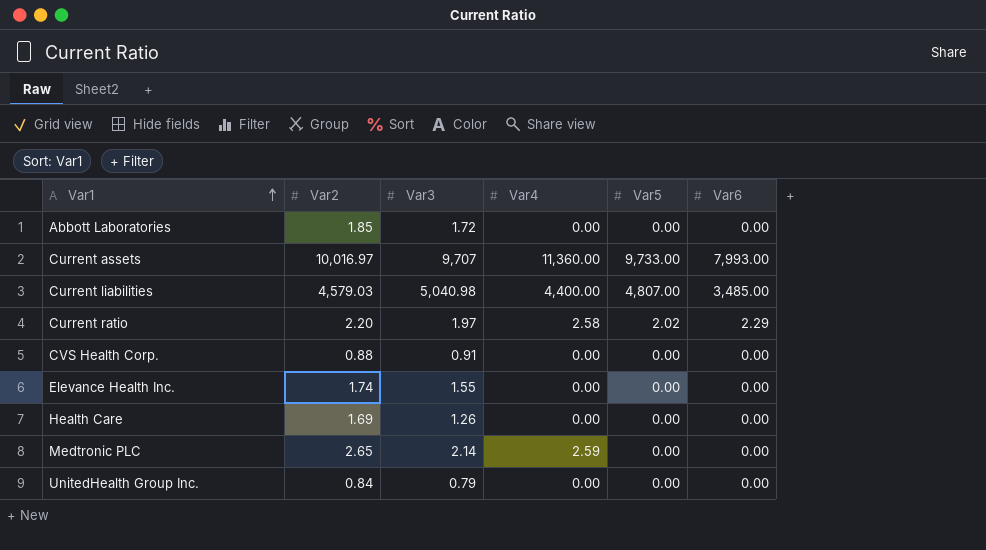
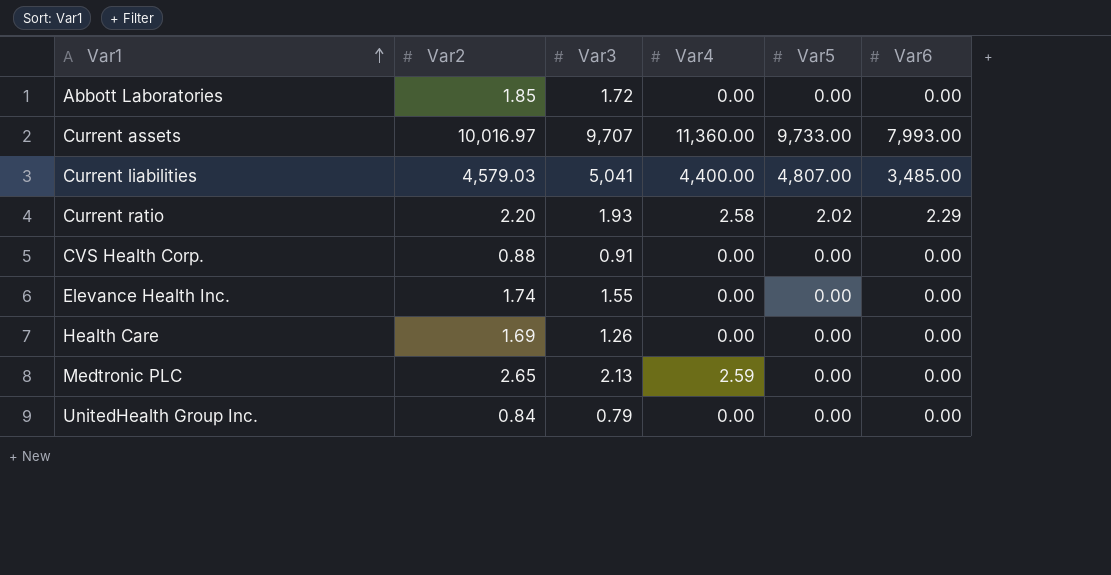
Current liabilities | Var3: 5,040.98 -> 5,041
Current ratio | Var3: 1.97 -> 1.93
Medtronic PLC | Var3: 2.14 -> 2.13

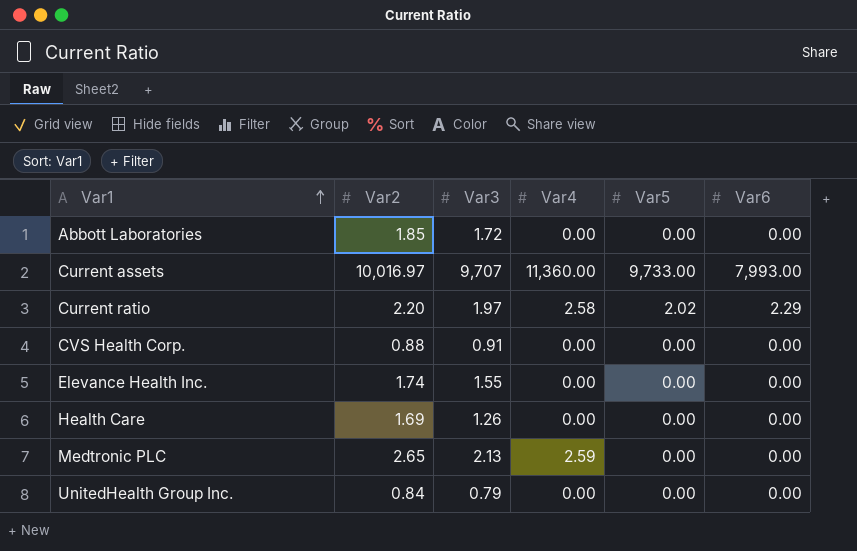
row Current liabilities: 4,579.03 | 5,041 | 4,400.00 | 4,807.00 | 3,485.00 -> none
Current ratio | Var3: 1.93 -> 1.97

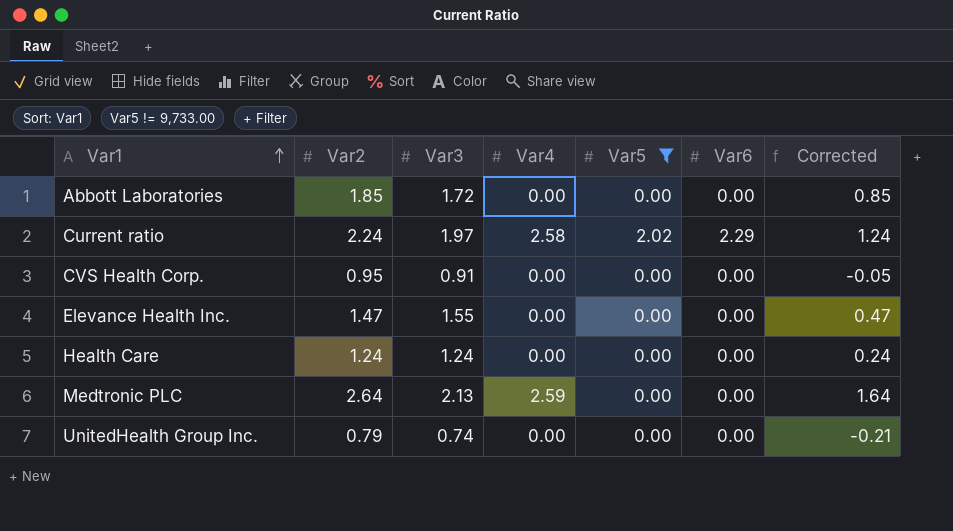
filter: none -> Var5 != 9,733.00
column Corrected | formula: none -> [Var2] - 1
Current ratio | Var2: 2.20 -> 2.24
CVS Health Corp. | Var2: 0.88 -> 0.95
Elevance Health Inc. | Var2: 1.74 -> 1.47
Health Care | Var2: 1.69 -> 1.24
Health Care | Var3: 1.26 -> 1.24
Medtronic PLC | Var2: 2.65 -> 2.64
UnitedHealth Group Inc. | Var2: 0.84 -> 0.79
UnitedHealth Group Inc. | Var3: 0.79 -> 0.74

